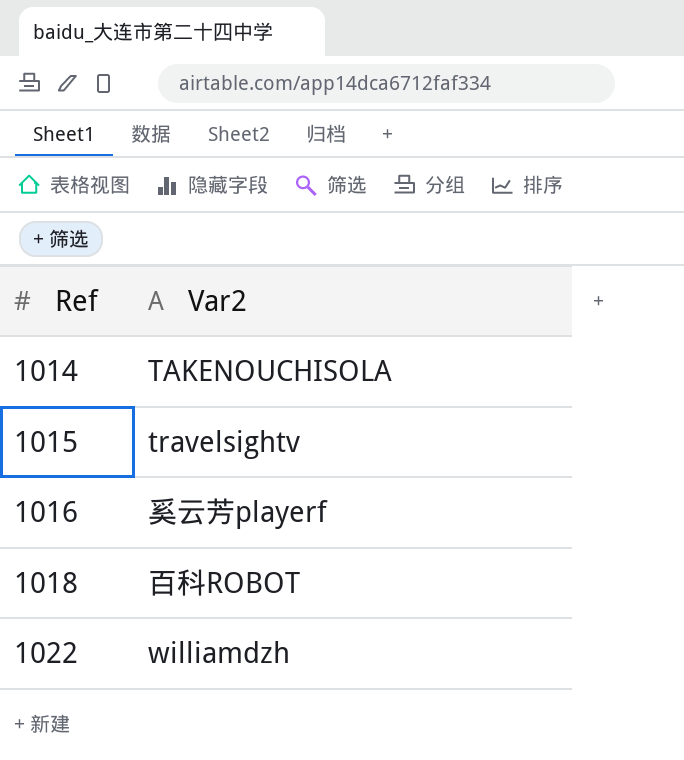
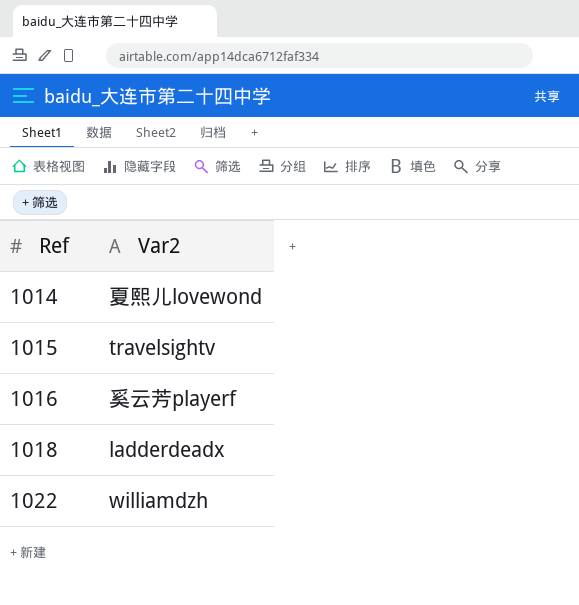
1014 | Var2: TAKENOUCHISOLA -> 夏熙儿lovewond
1018 | Var2: 百科ROBOT -> ladderdeadx

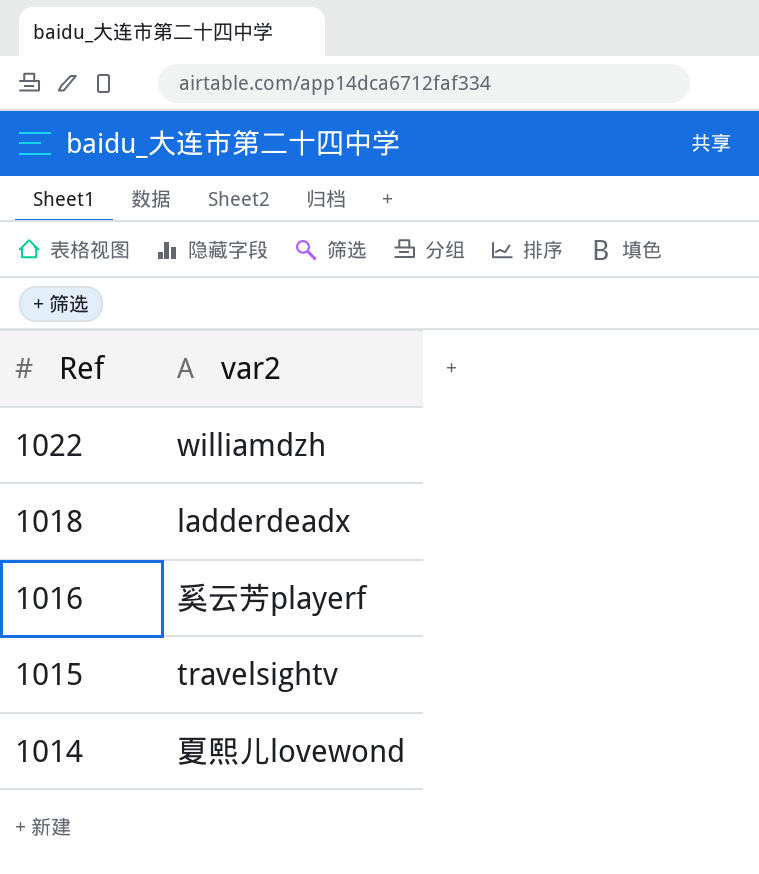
row order: Ref ascending -> Ref descending
column name: Var2 -> var2

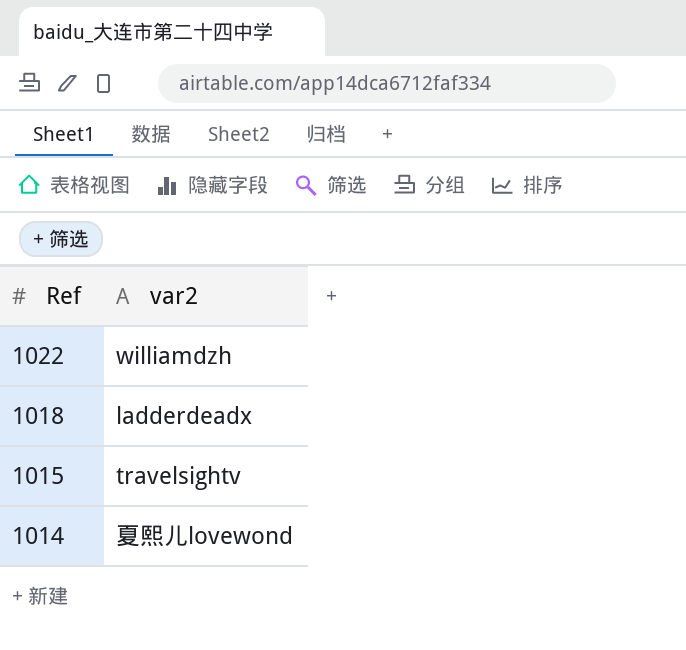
row 1016: 奚云芳playerf -> none

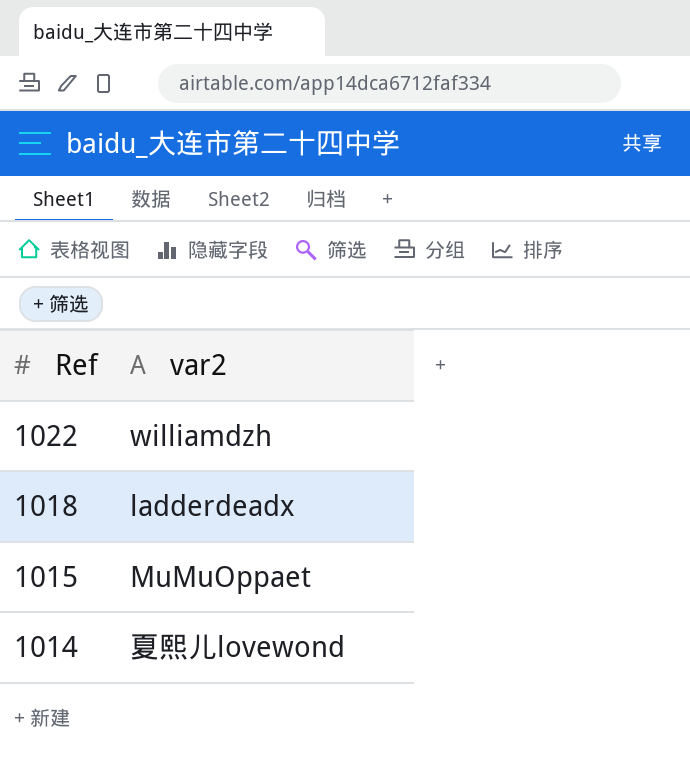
1015 | var2: travelsightv -> MuMuOppaet

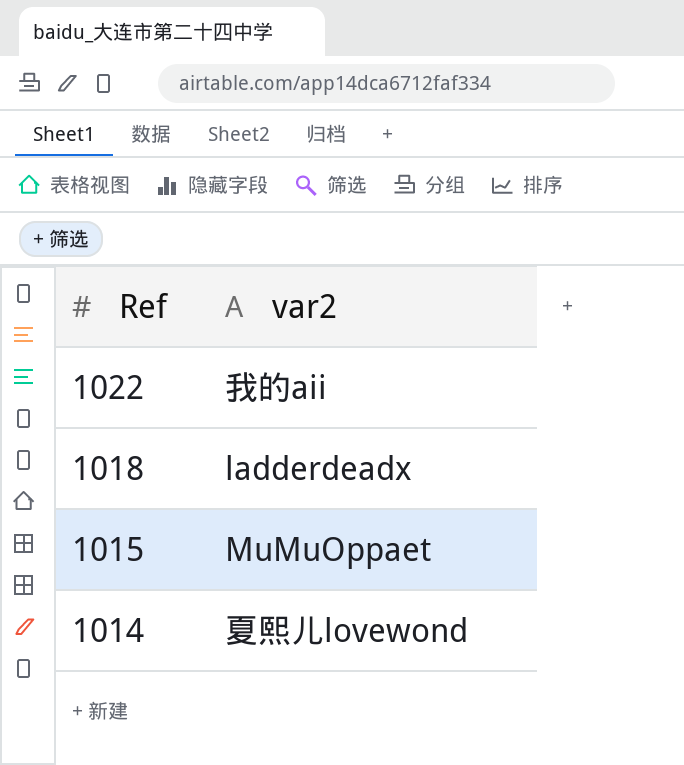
1022 | var2: williamdzh -> 我的aii

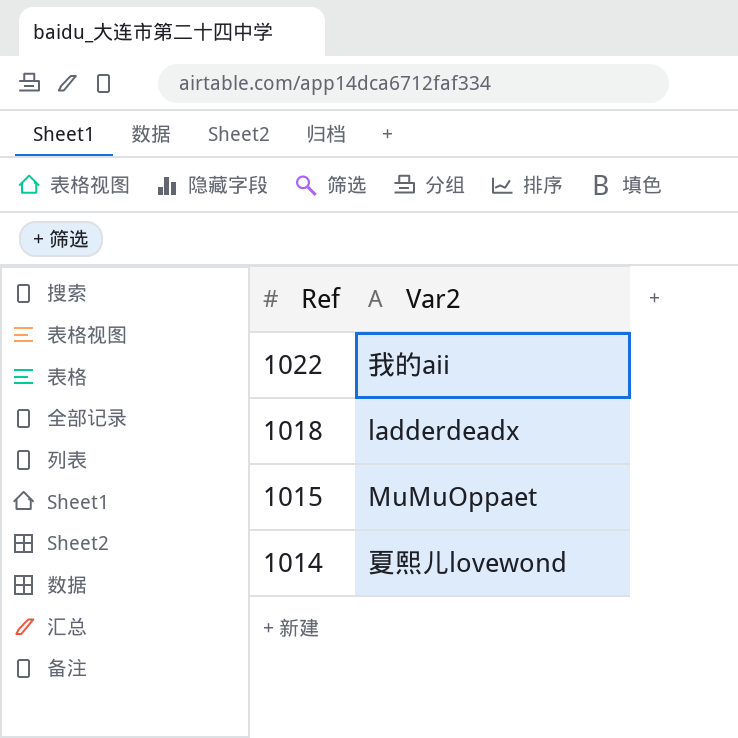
column name: var2 -> Var2

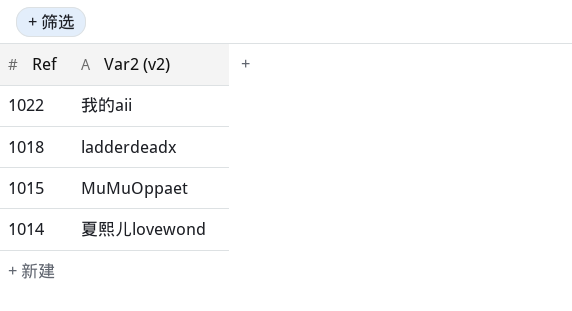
column name: Var2 -> Var2 (v2)

